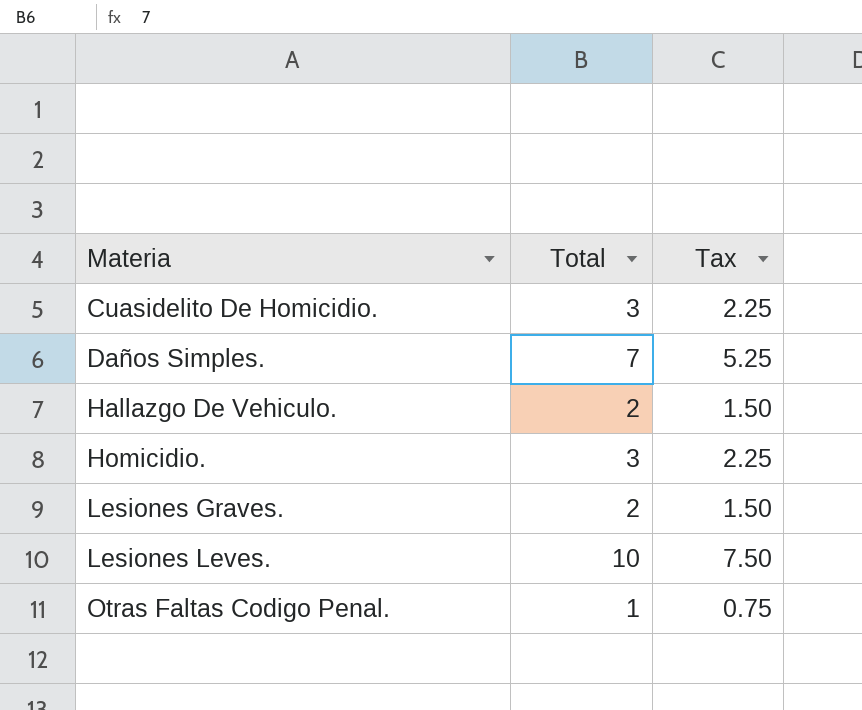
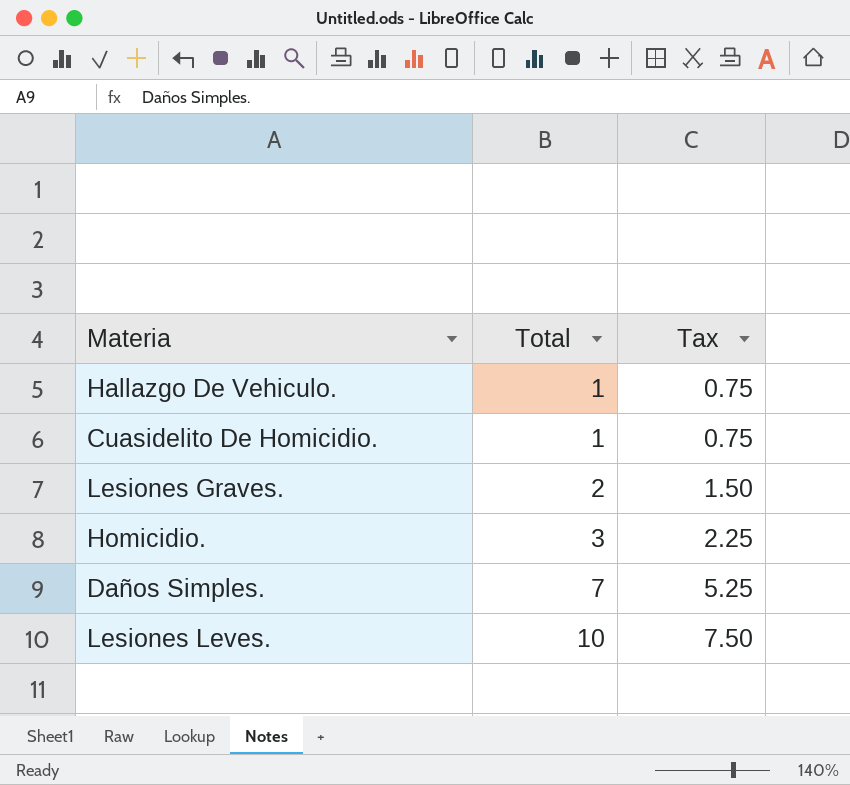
row order: Materia ascending -> Total ascending
row Otras Faltas Codigo Penal.: 1 | 0.75 -> none
Hallazgo De Vehiculo. | Total: 2 -> 1
Hallazgo De Vehiculo. | Tax: 1.50 -> 0.75
Cuasidelito De Homicidio. | Total: 3 -> 1
Cuasidelito De Homicidio. | Tax: 2.25 -> 0.75

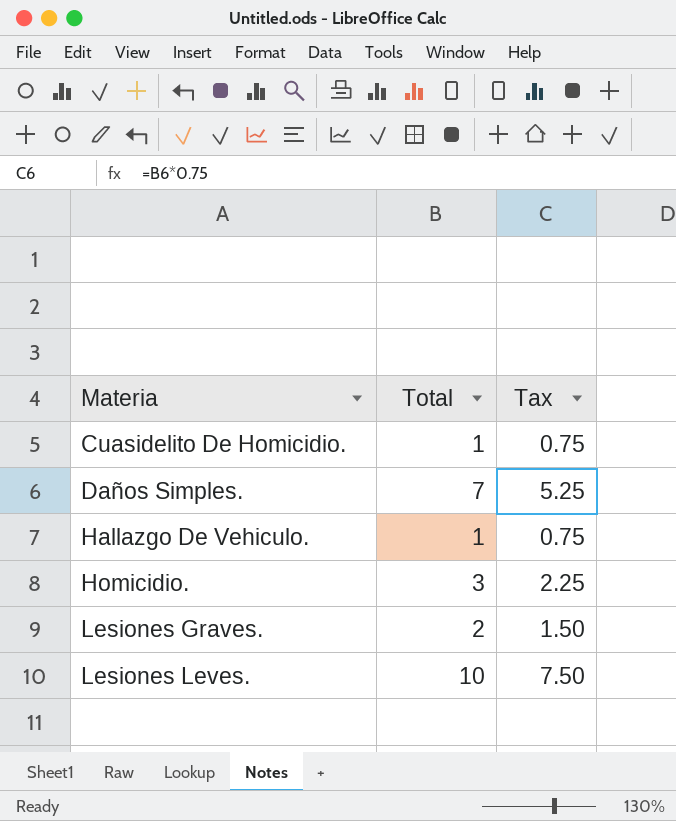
row order: Total ascending -> Materia ascending

